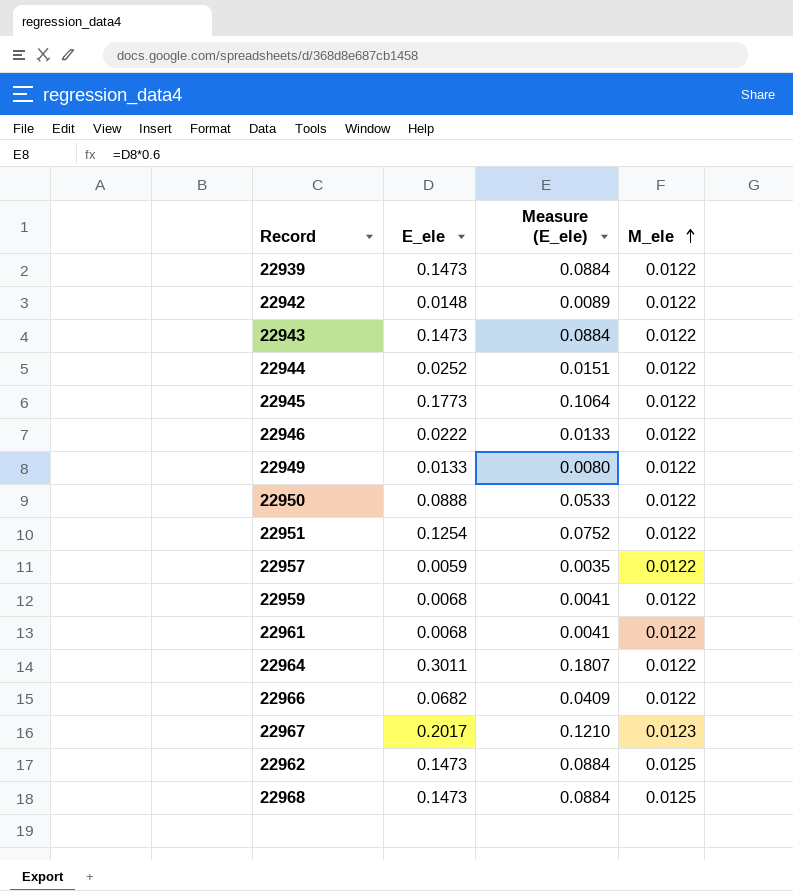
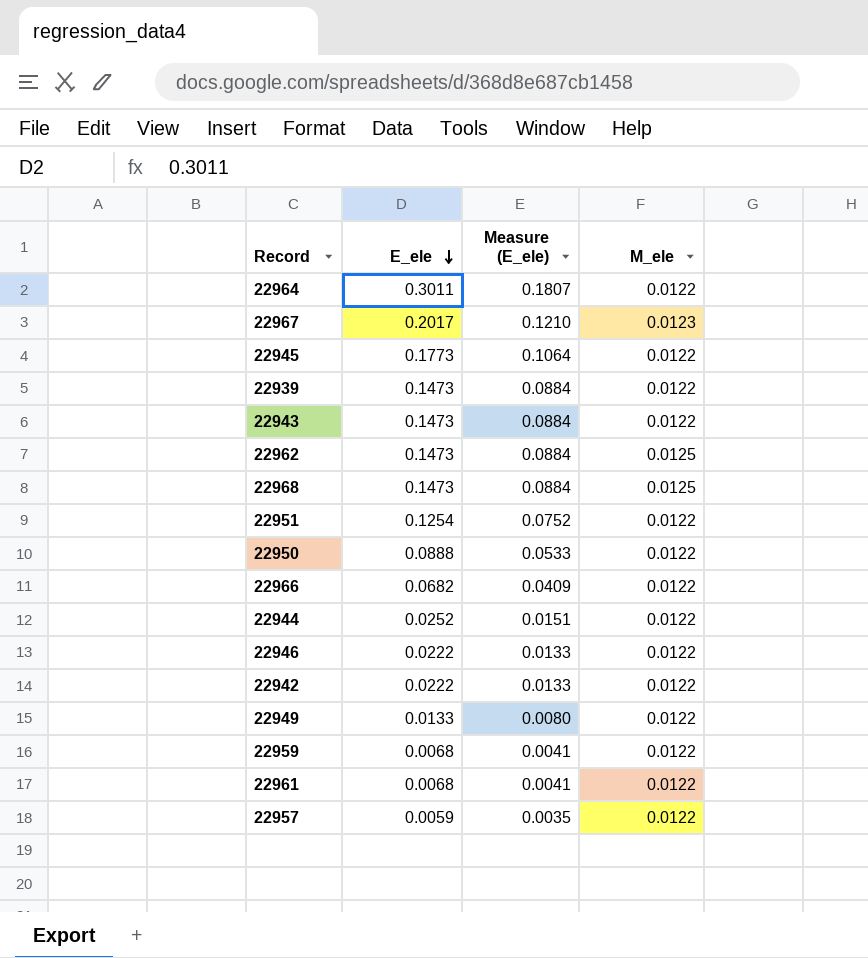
row order: M_ele ascending -> E_ele descending
22942 | E_ele: 0.0148 -> 0.0222
22942 | Measure (E_ele): 0.0089 -> 0.0133

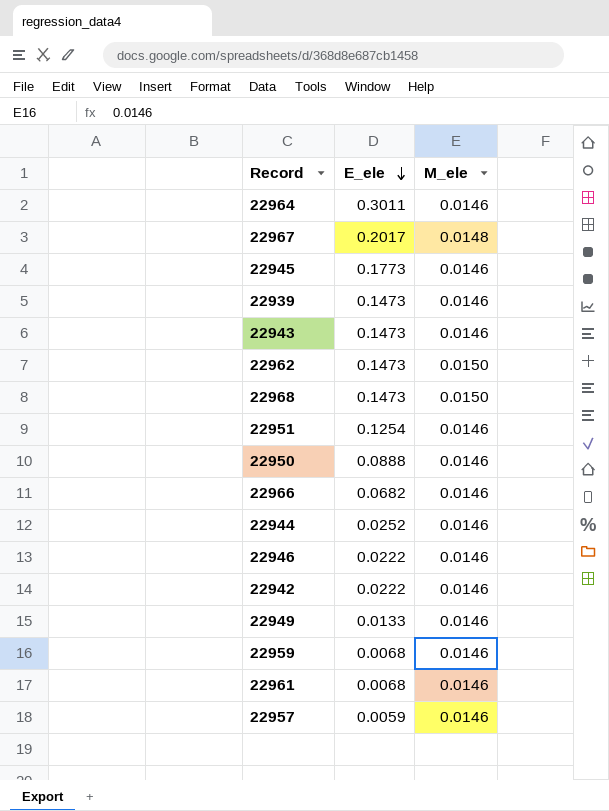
column Measure (E_ele) | formula: [E_ele] * 0.6 -> none
22964 | M_ele: 0.0122 -> 0.0146
22967 | M_ele: 0.0123 -> 0.0148
22945 | M_ele: 0.0122 -> 0.0146
22939 | M_ele: 0.0122 -> 0.0146
22943 | M_ele: 0.0122 -> 0.0146
22962 | M_ele: 0.0125 -> 0.0150
22968 | M_ele: 0.0125 -> 0.0150
22951 | M_ele: 0.0122 -> 0.0146
22950 | M_ele: 0.0122 -> 0.0146
22966 | M_ele: 0.0122 -> 0.0146
22944 | M_ele: 0.0122 -> 0.0146
22946 | M_ele: 0.0122 -> 0.0146
22942 | M_ele: 0.0122 -> 0.0146
22949 | M_ele: 0.0122 -> 0.0146
22959 | M_ele: 0.0122 -> 0.0146
22961 | M_ele: 0.0122 -> 0.0146
22957 | M_ele: 0.0122 -> 0.0146

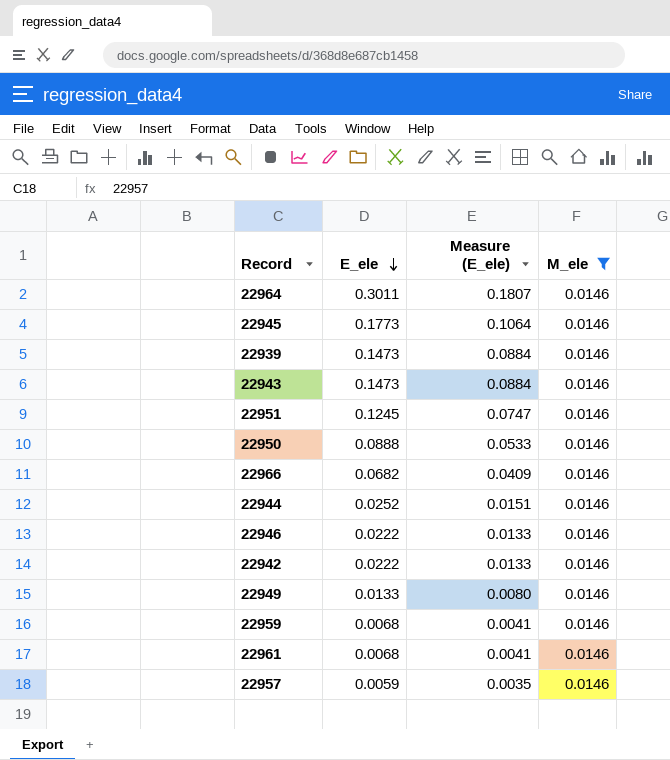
filter: none -> M_ele = 0.0146
column Measure (E_ele) | formula: none -> [E_ele] * 0.6
22951 | E_ele: 0.1254 -> 0.1245

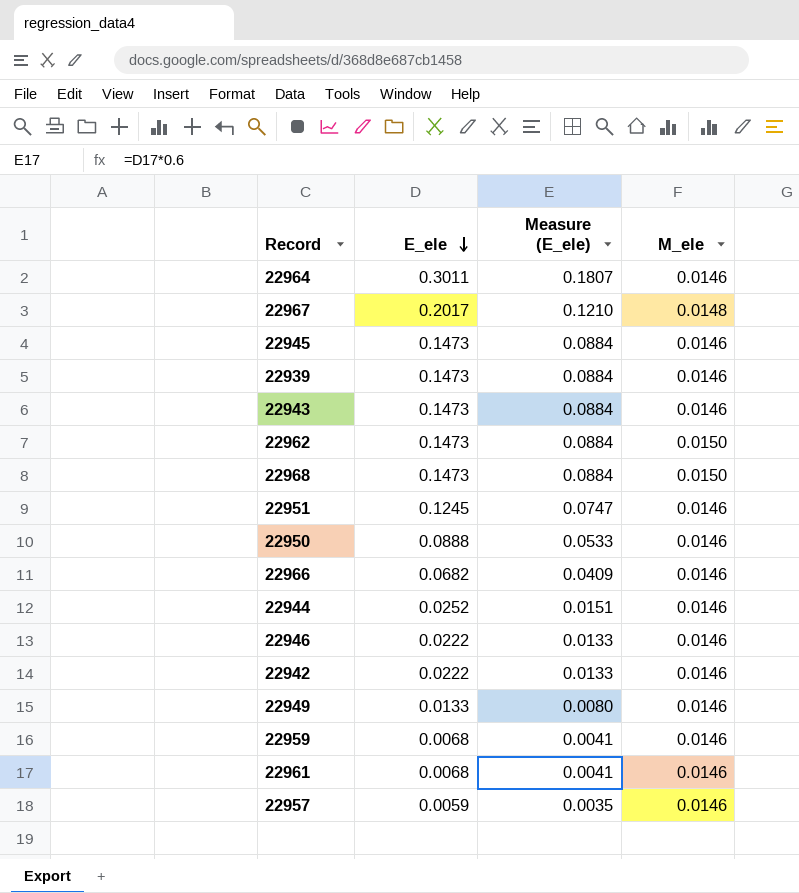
filter: M_ele = 0.0146 -> none
22945 | E_ele: 0.1773 -> 0.1473
22945 | Measure (E_ele): 0.1064 -> 0.0884

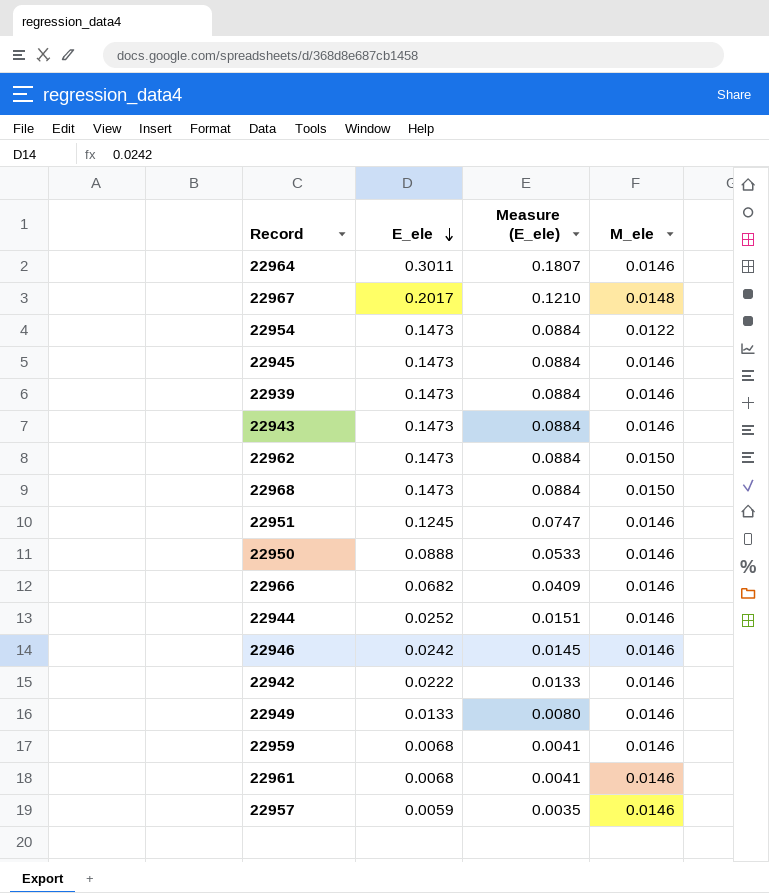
row 22954: none -> 0.1473 | 0.0884 | 0.0122
22946 | E_ele: 0.0222 -> 0.0242
22946 | Measure (E_ele): 0.0133 -> 0.0145

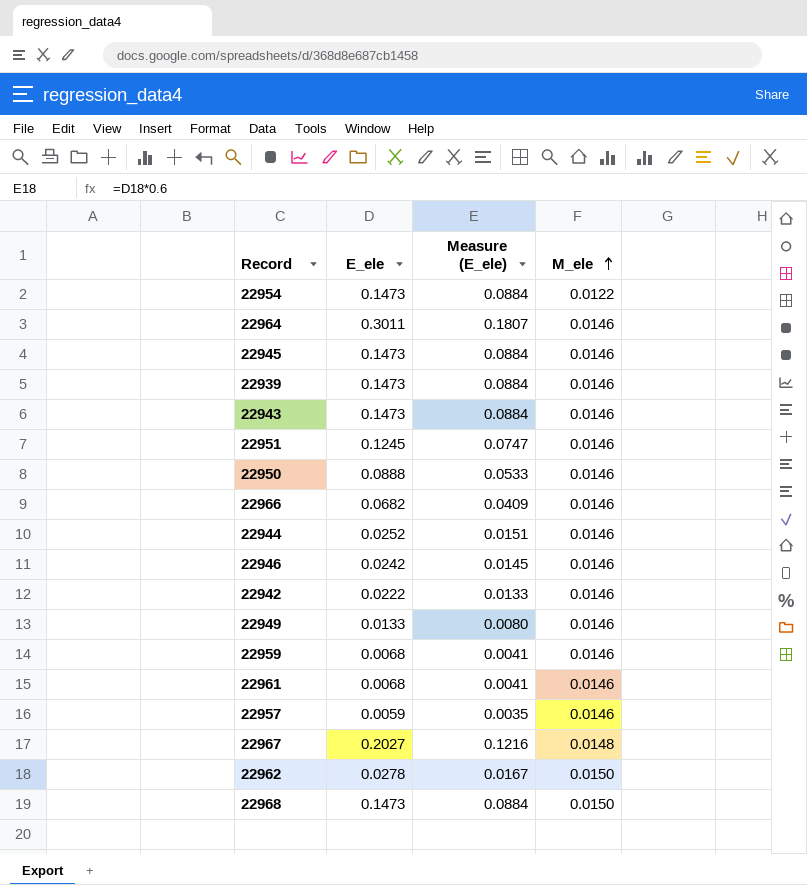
row order: E_ele descending -> M_ele ascending
22967 | E_ele: 0.2017 -> 0.2027
22967 | Measure (E_ele): 0.1210 -> 0.1216
22962 | E_ele: 0.1473 -> 0.0278
22962 | Measure (E_ele): 0.0884 -> 0.0167

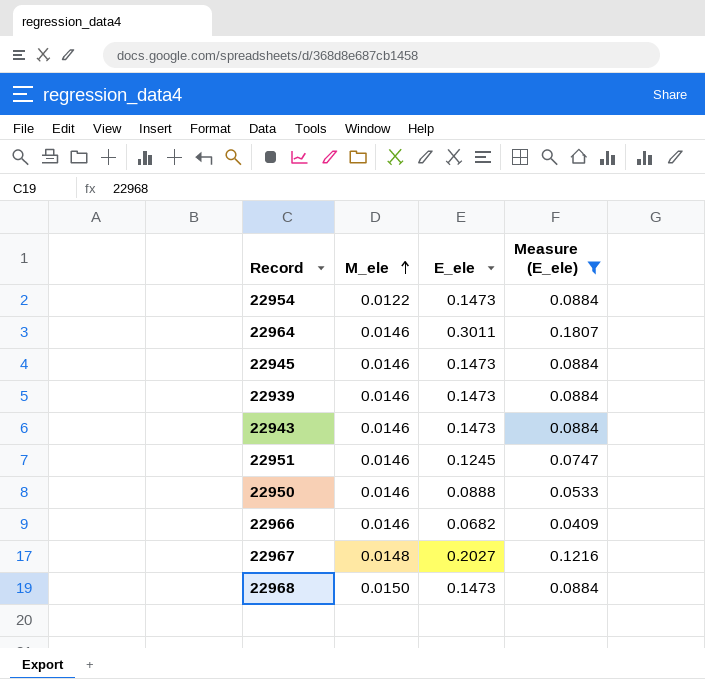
filter: none -> Measure (E_ele) >= 0.0409
column M_ele | position: 4 -> 2

